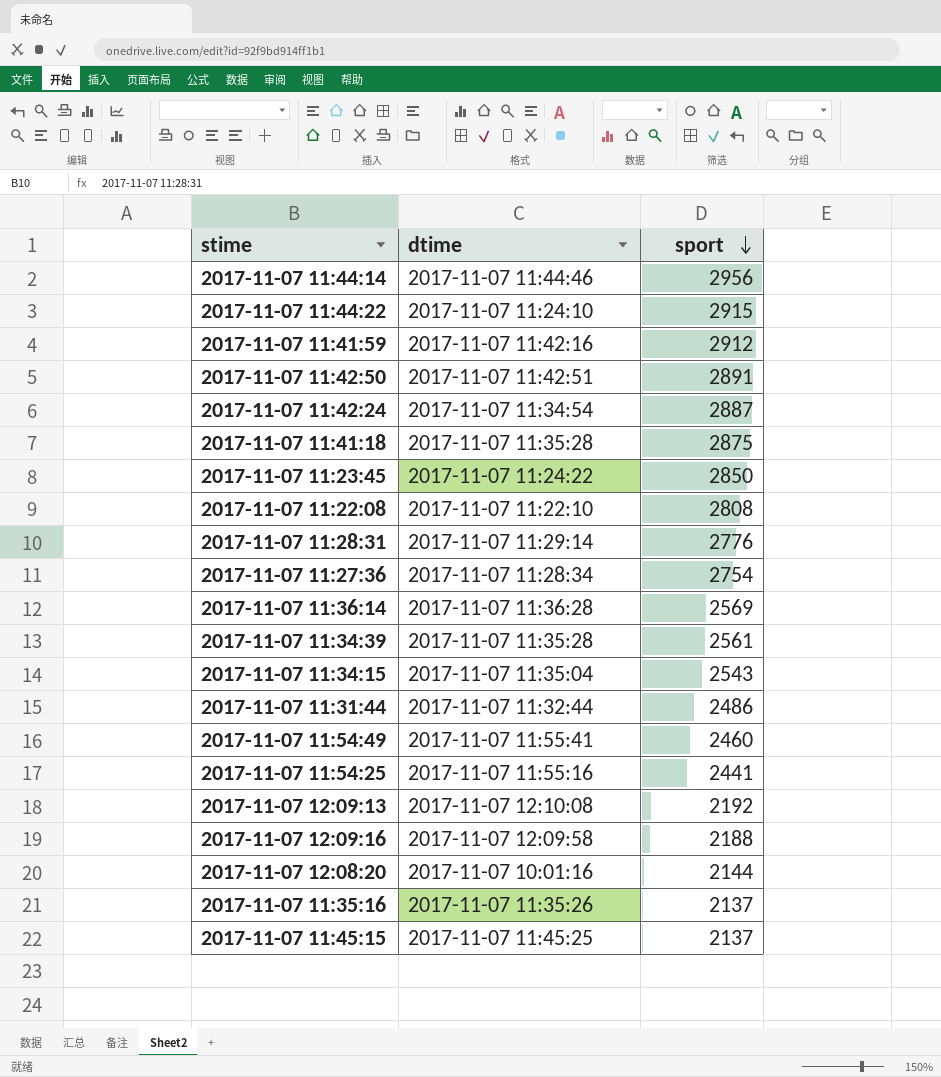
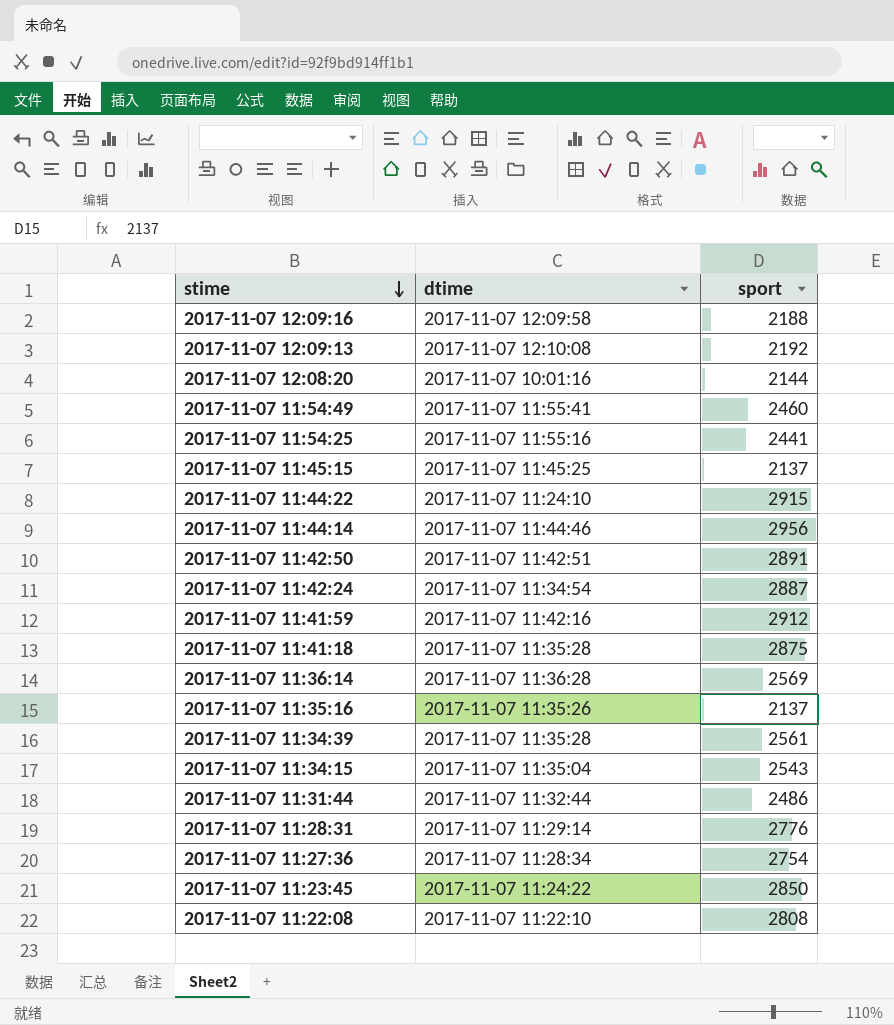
row order: sport descending -> stime descending

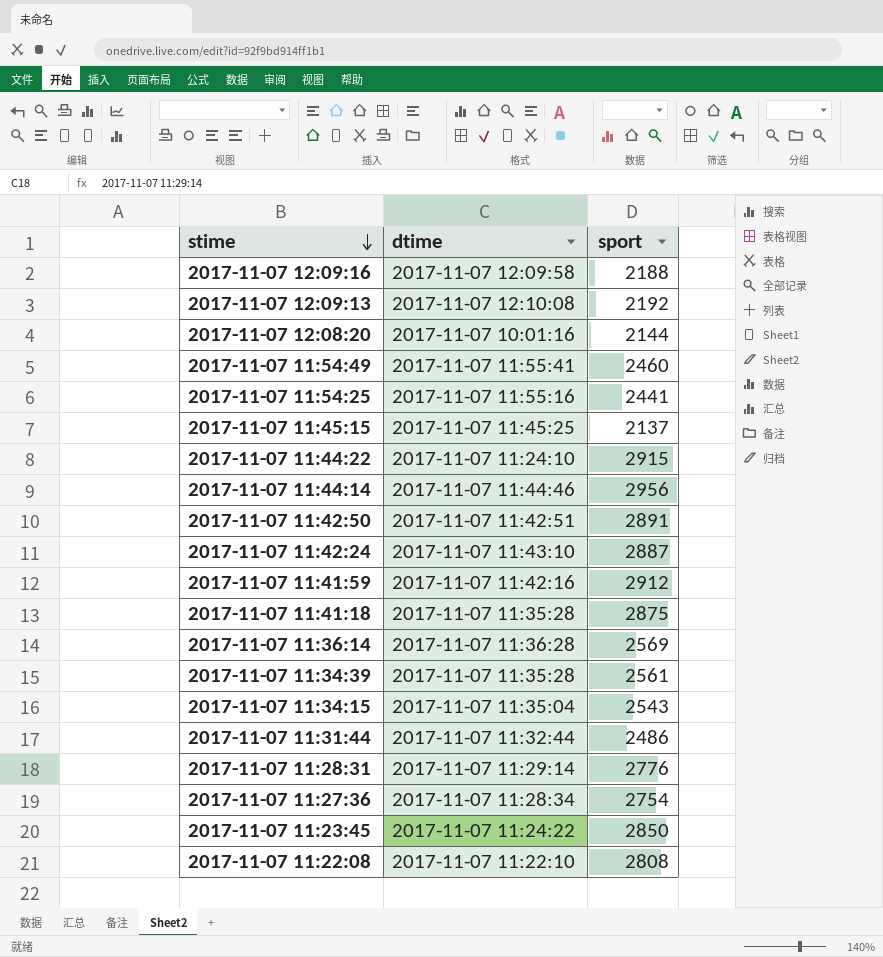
row 2017-11-07 11:35:16: 2017-11-07 11:35:26 | 2137 -> none
2017-11-07 11:42:24 | dtime: 2017-11-07 11:34:54 -> 2017-11-07 11:43:10

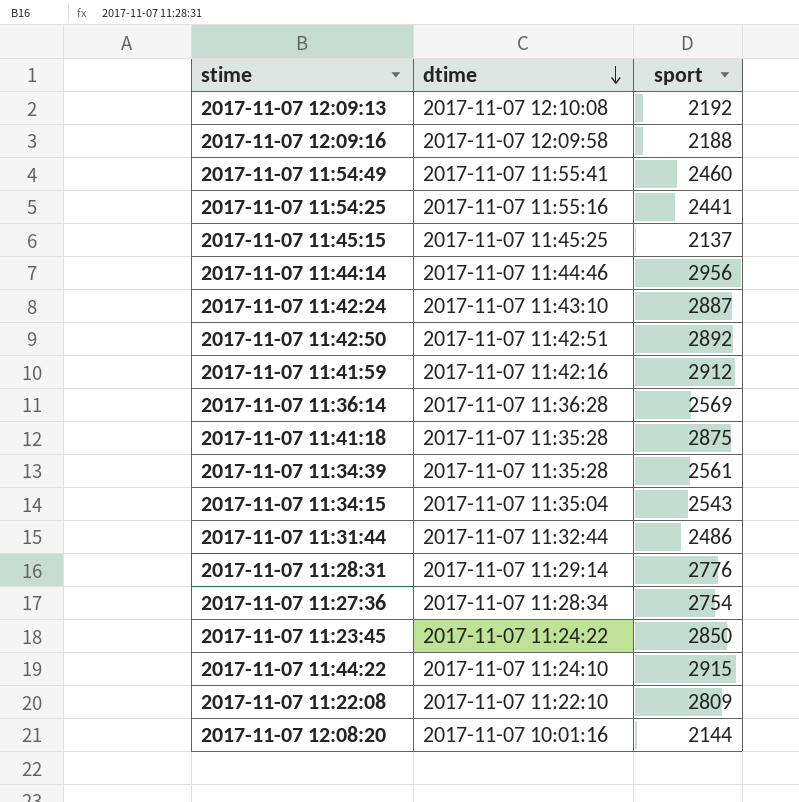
row order: stime descending -> dtime descending
2017-11-07 11:42:50 | sport: 2891 -> 2892
2017-11-07 11:22:08 | sport: 2808 -> 2809

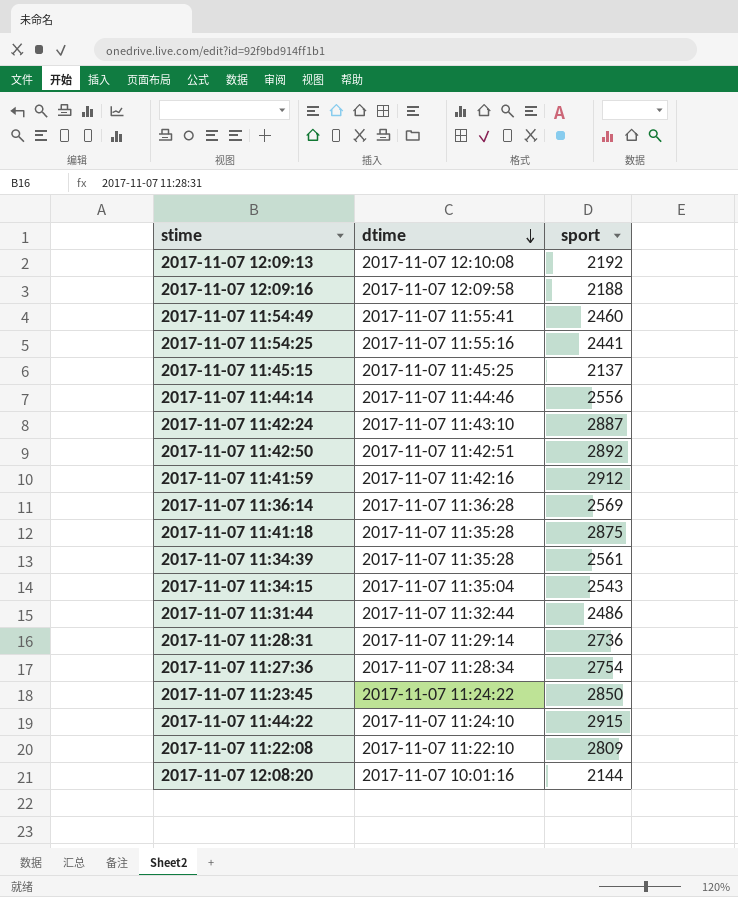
2017-11-07 11:44:14 | sport: 2956 -> 2556
2017-11-07 11:28:31 | sport: 2776 -> 2736

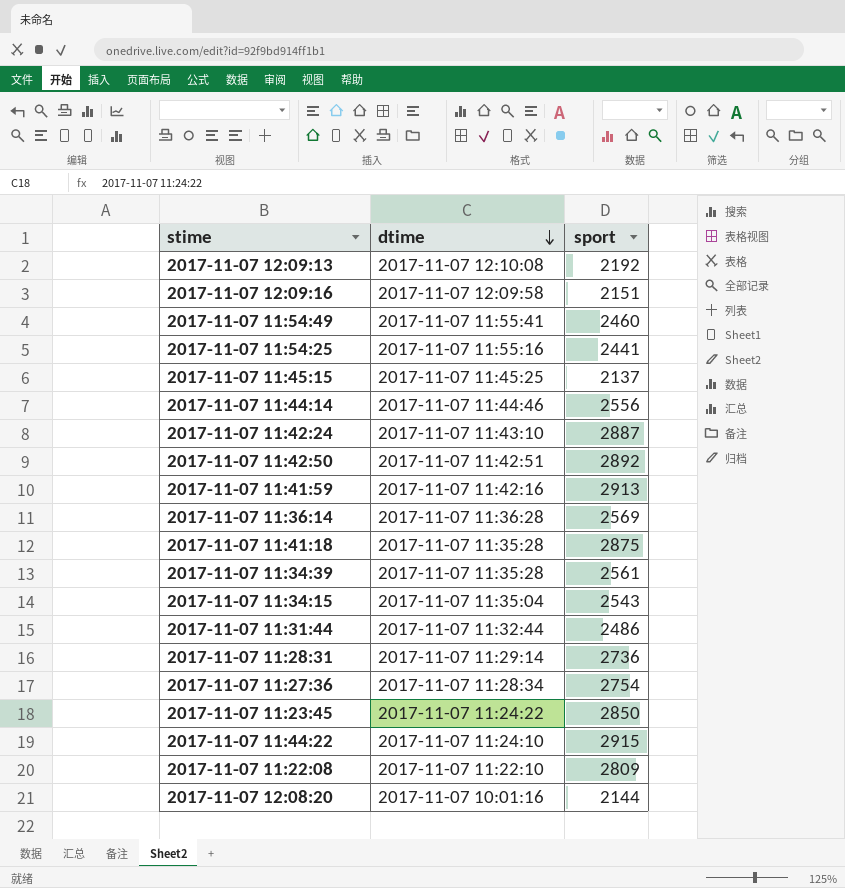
2017-11-07 12:09:16 | sport: 2188 -> 2151
2017-11-07 11:41:59 | sport: 2912 -> 2913

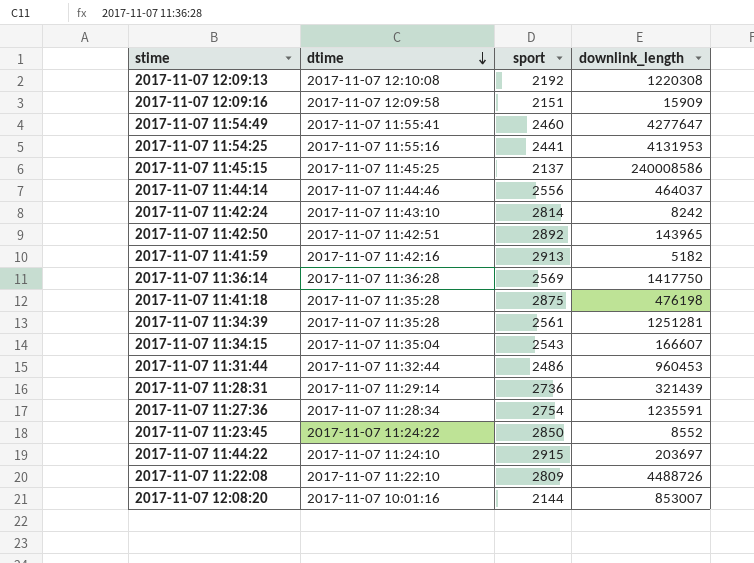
column downlink_length | position: none -> 4
2017-11-07 11:42:24 | sport: 2887 -> 2814

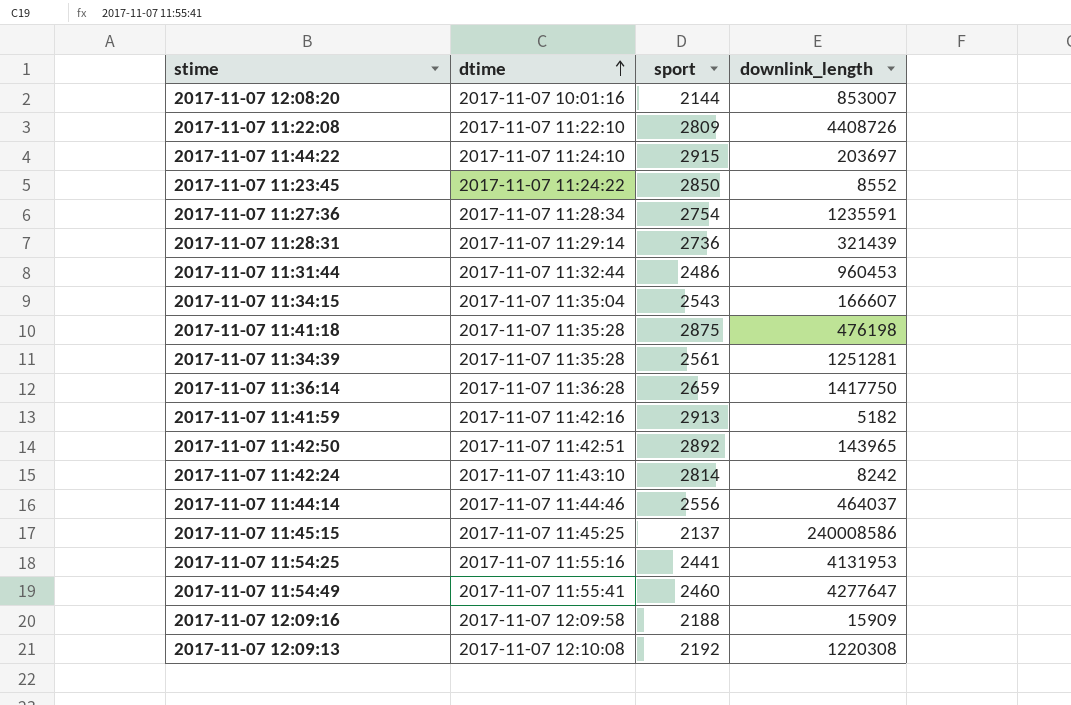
row order: dtime descending -> dtime ascending
2017-11-07 11:22:08 | downlink_length: 4488726 -> 4408726
2017-11-07 11:36:14 | sport: 2569 -> 2659
2017-11-07 12:09:16 | sport: 2151 -> 2188

